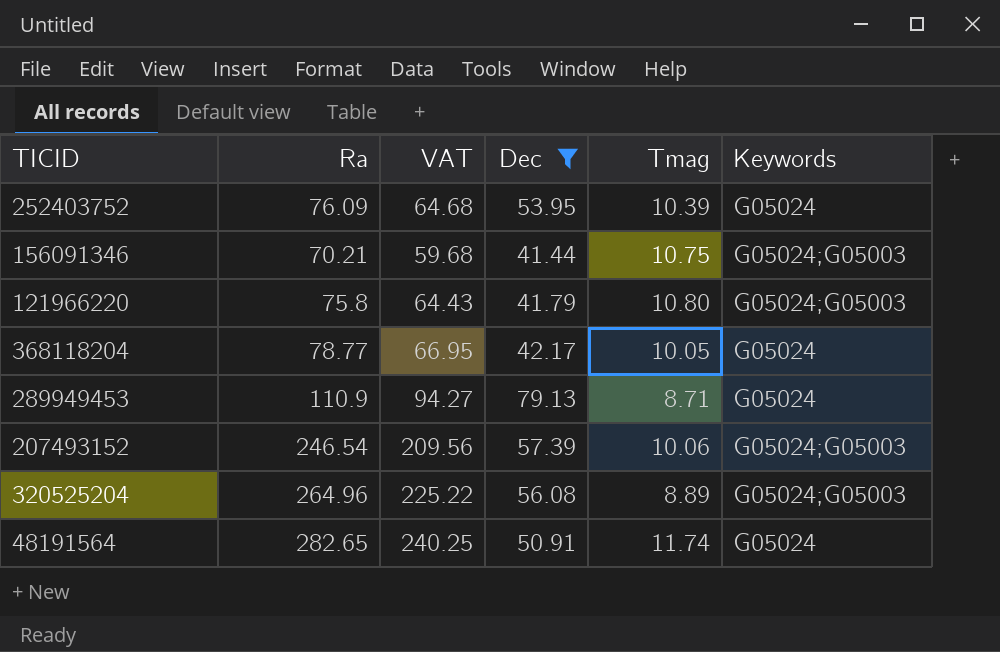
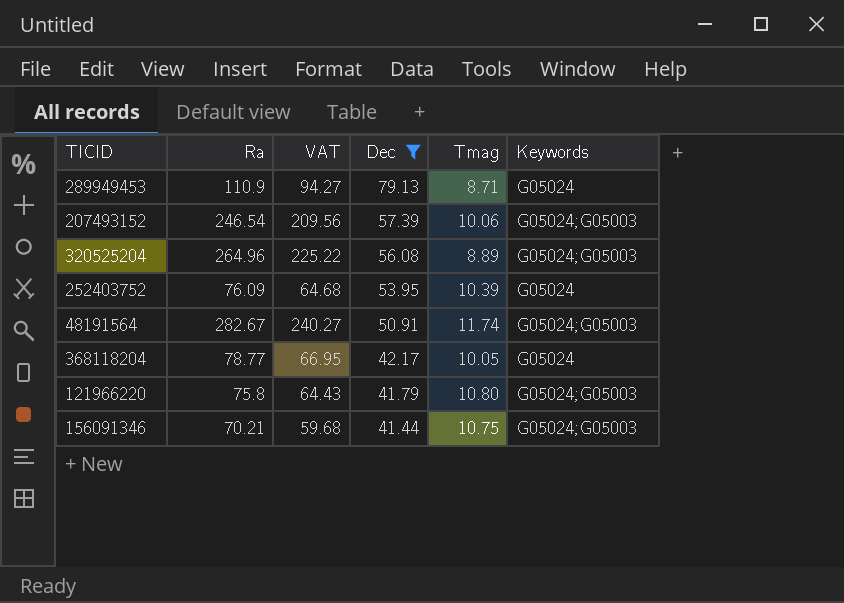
row order: none -> Dec descending
48191564 | Ra: 282.65 -> 282.67
48191564 | VAT: 240.25 -> 240.27
48191564 | Keywords: G05024 -> G05024;G05003

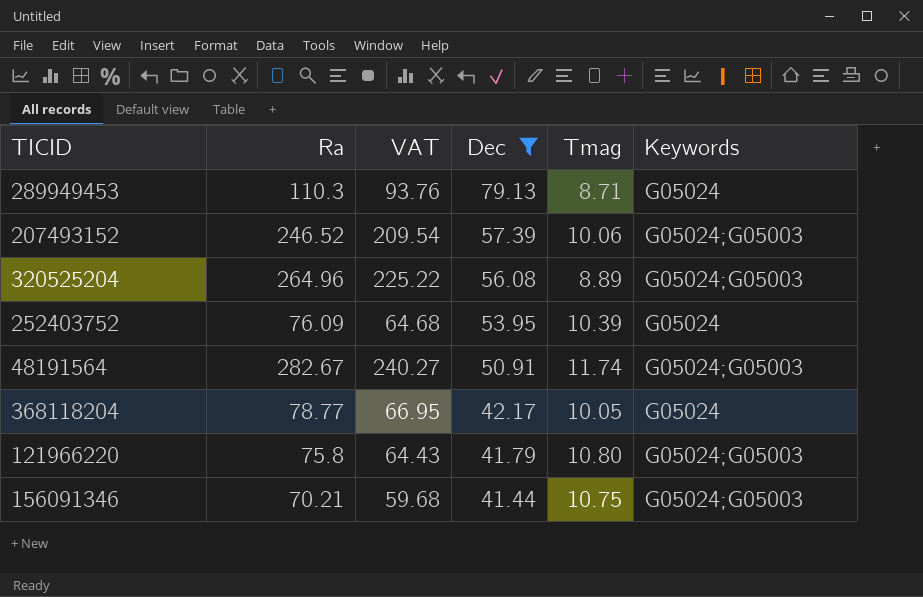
289949453 | Ra: 110.9 -> 110.3
289949453 | VAT: 94.27 -> 93.76
207493152 | Ra: 246.54 -> 246.52
207493152 | VAT: 209.56 -> 209.54

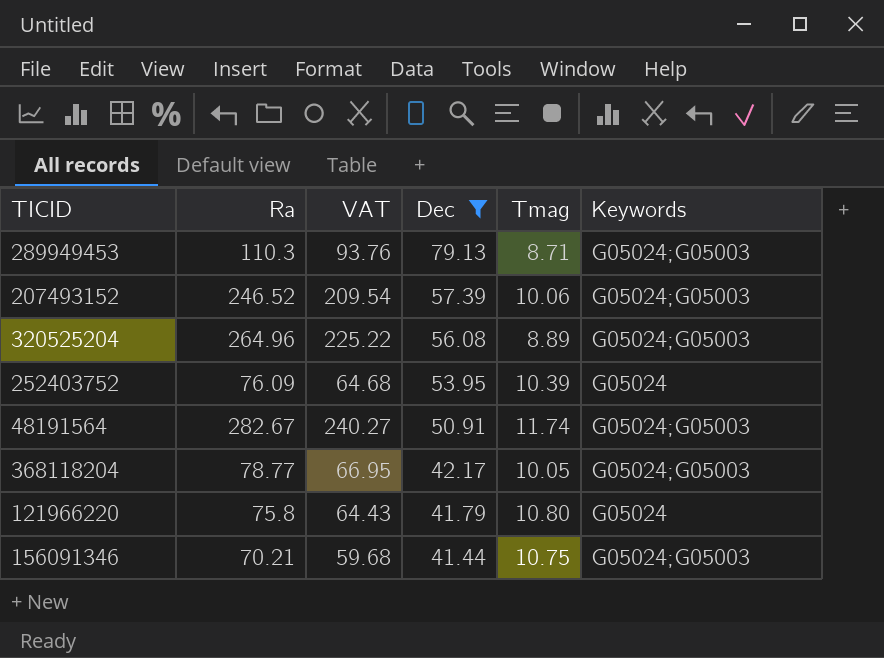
289949453 | Keywords: G05024 -> G05024;G05003
368118204 | Keywords: G05024 -> G05024;G05003
121966220 | Keywords: G05024;G05003 -> G05024

